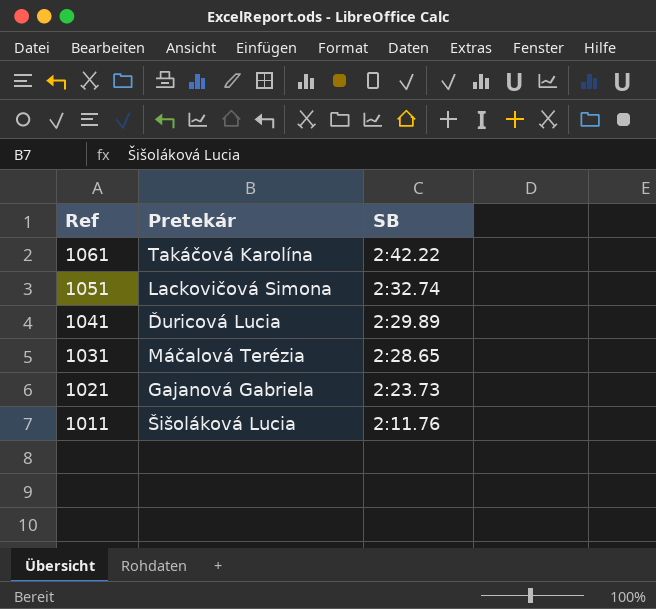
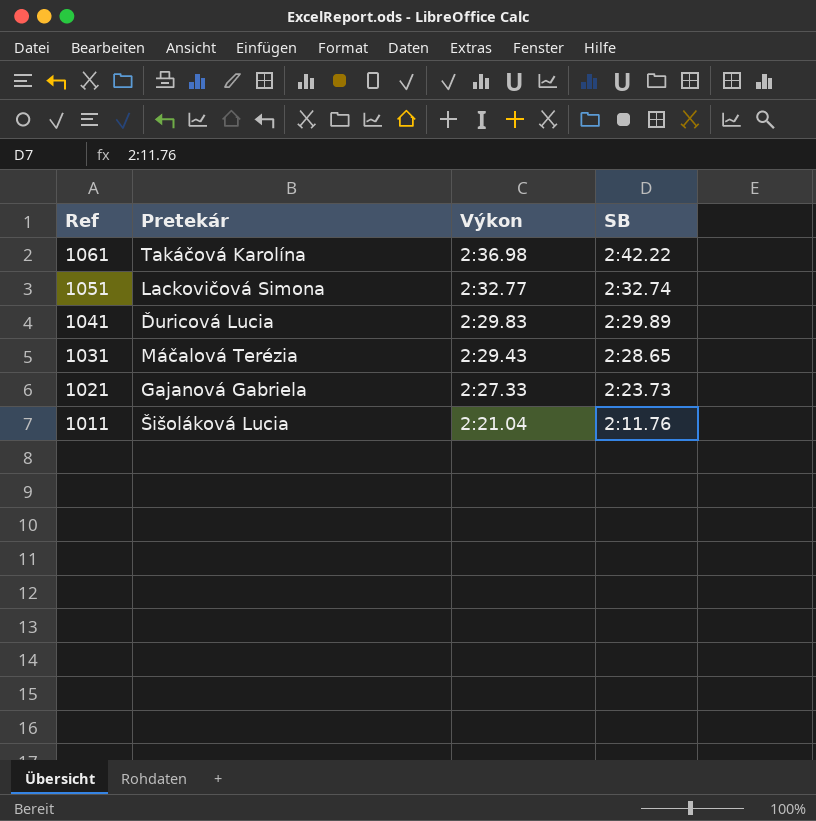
column Výkon | position: none -> 3

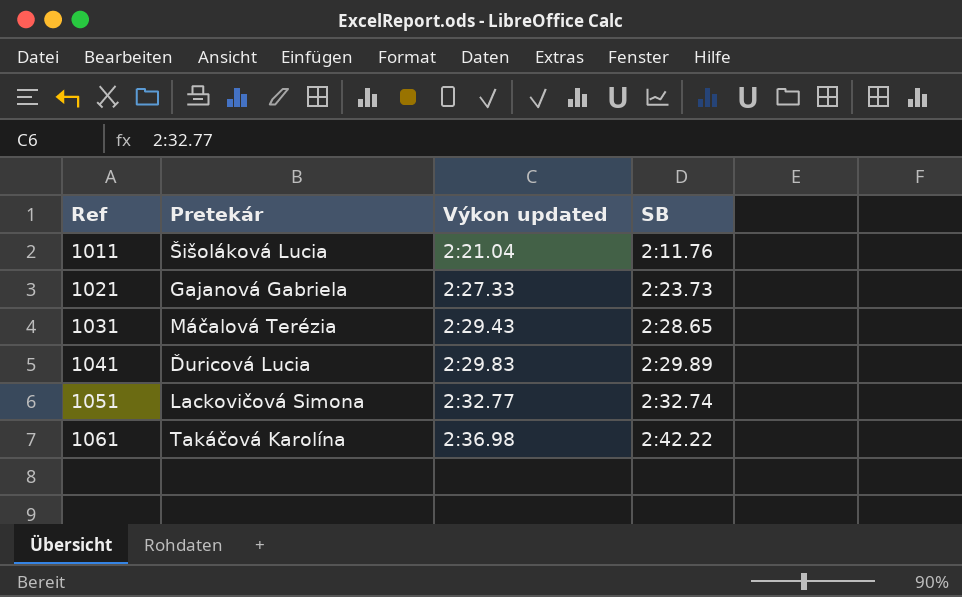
row order: Ref descending -> Ref ascending
column name: Výkon -> Výkon updated

